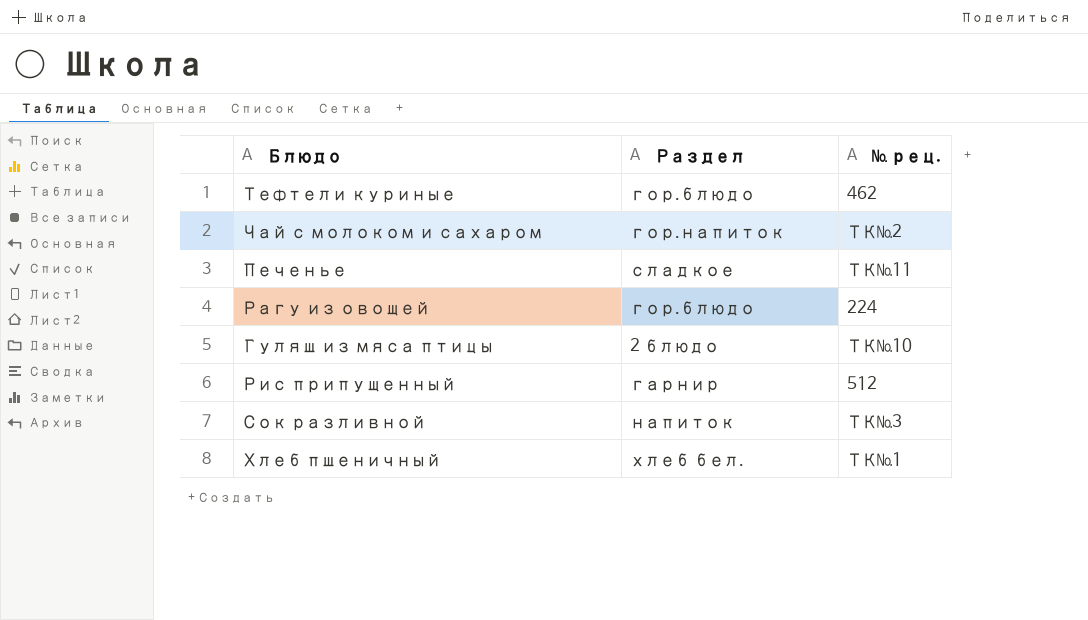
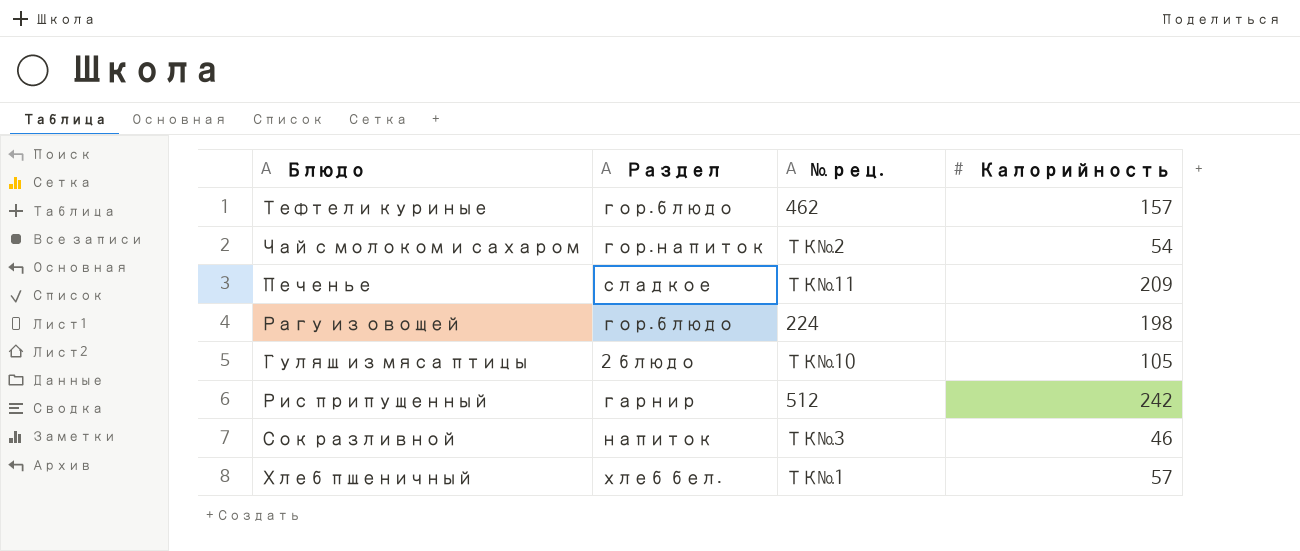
column Калорийность | position: none -> 4

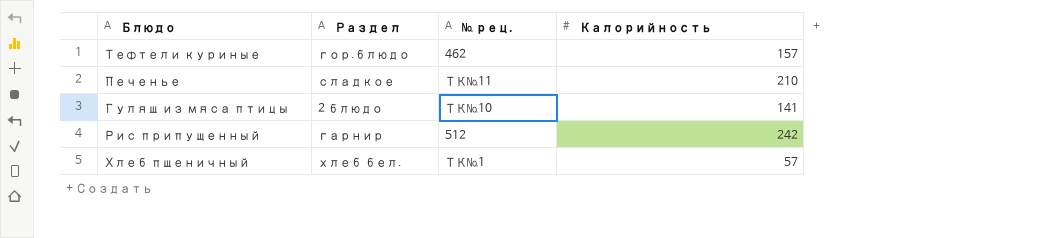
row Чай с молоком и сахаром: гор.напиток | ТК№2 | 54 -> none
row Рагу из овощей: гор.блюдо | 224 | 198 -> none
row Сок разливной: напиток | ТК№3 | 46 -> none
Печенье | Калорийность: 209 -> 210
Гуляш из мяса птицы | Калорийность: 105 -> 141

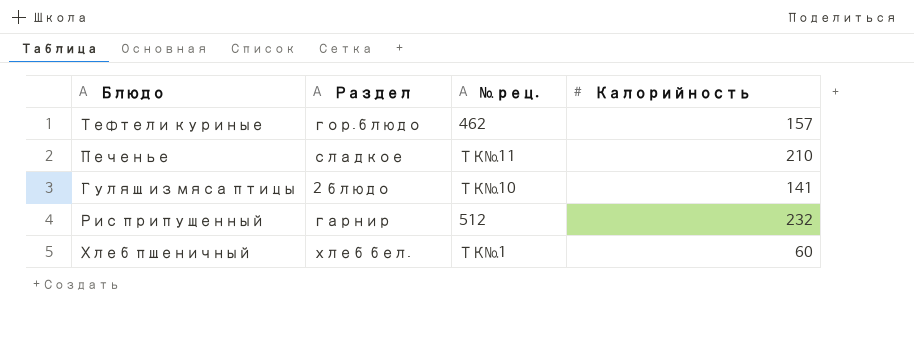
Рис припущенный | Калорийность: 242 -> 232
Хлеб пшеничный | Калорийность: 57 -> 60

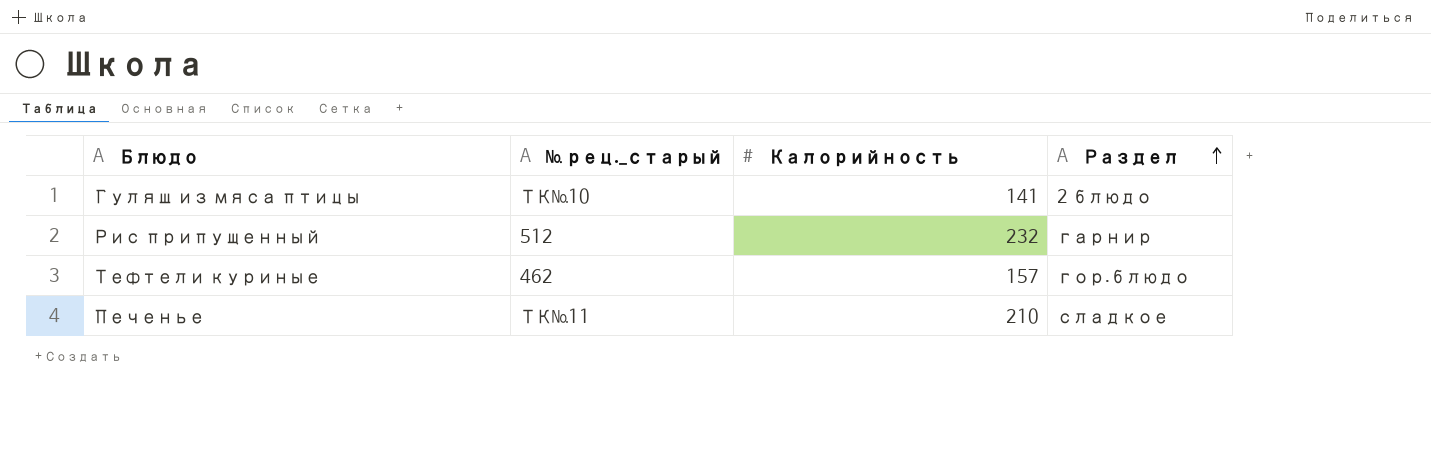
row order: none -> Раздел ascending
column name: № рец. -> № рец._старый
column Раздел | position: 2 -> 4
row Хлеб пшеничный: хлеб бел. | ТК№1 | 60 -> none

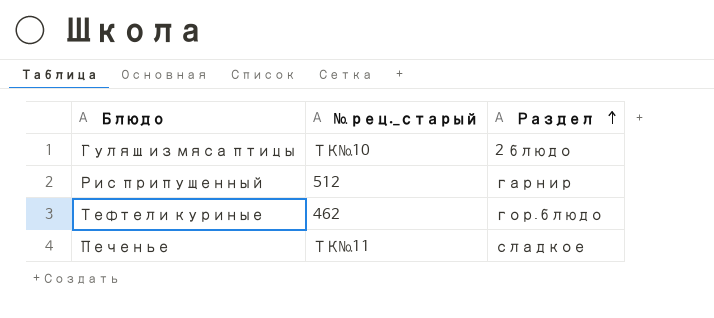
column Калорийность | position: 3 -> none

